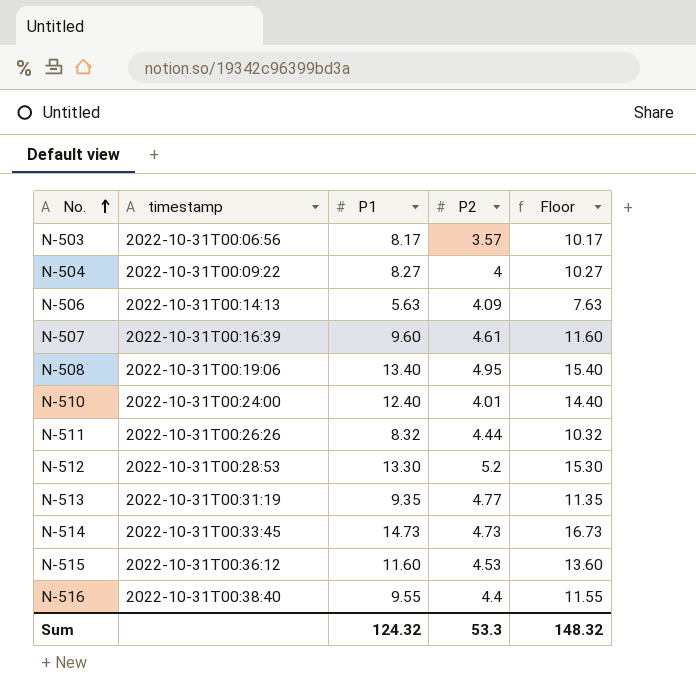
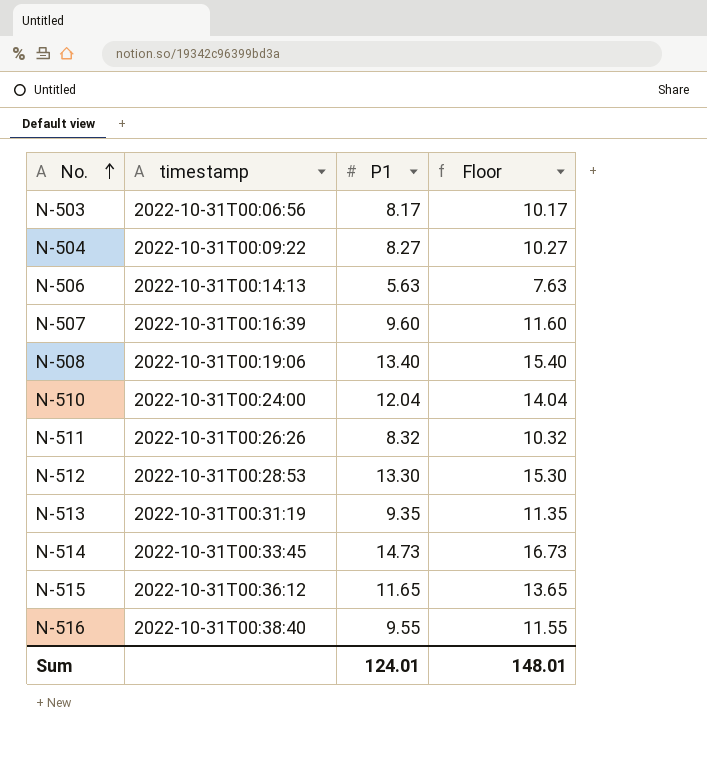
column P2 | position: 4 -> none
N-510 | P1: 12.40 -> 12.04
N-510 | Floor: 14.40 -> 14.04
N-515 | P1: 11.60 -> 11.65
N-515 | Floor: 13.60 -> 13.65
Sum | P1: 124.32 -> 124.01
Sum | Floor: 148.32 -> 148.01

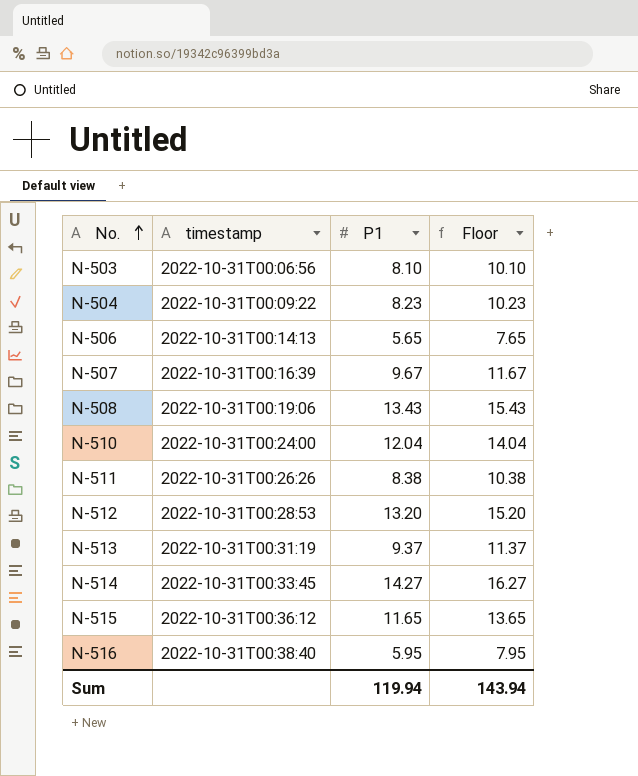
N-503 | P1: 8.17 -> 8.10
N-503 | Floor: 10.17 -> 10.10
N-504 | P1: 8.27 -> 8.23
N-504 | Floor: 10.27 -> 10.23
N-506 | P1: 5.63 -> 5.65
N-506 | Floor: 7.63 -> 7.65
N-507 | P1: 9.60 -> 9.67
N-507 | Floor: 11.60 -> 11.67
N-508 | P1: 13.40 -> 13.43
N-508 | Floor: 15.40 -> 15.43
N-511 | P1: 8.32 -> 8.38
N-511 | Floor: 10.32 -> 10.38
N-512 | P1: 13.30 -> 13.20
N-512 | Floor: 15.30 -> 15.20
N-513 | P1: 9.35 -> 9.37
N-513 | Floor: 11.35 -> 11.37
N-514 | P1: 14.73 -> 14.27
N-514 | Floor: 16.73 -> 16.27
N-516 | P1: 9.55 -> 5.95
N-516 | Floor: 11.55 -> 7.95
Sum | P1: 124.01 -> 119.94
Sum | Floor: 148.01 -> 143.94

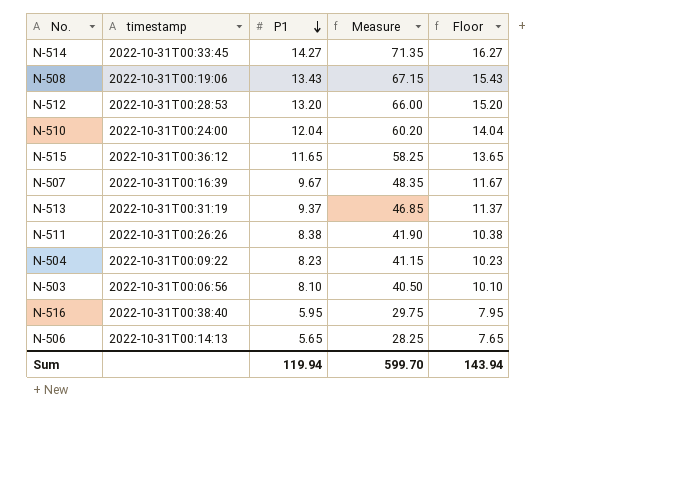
row order: No. ascending -> P1 descending
column Measure | formula: none -> [P1] * 5

